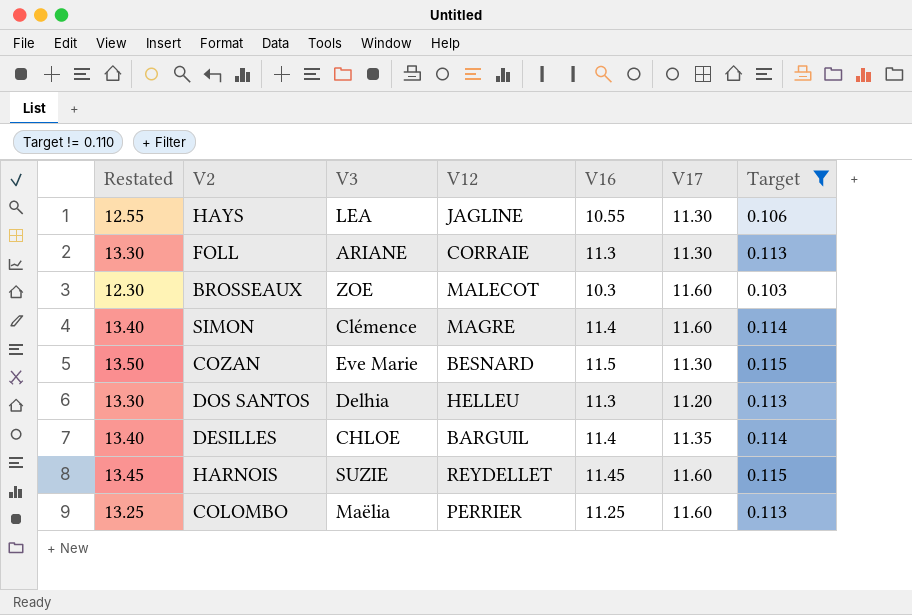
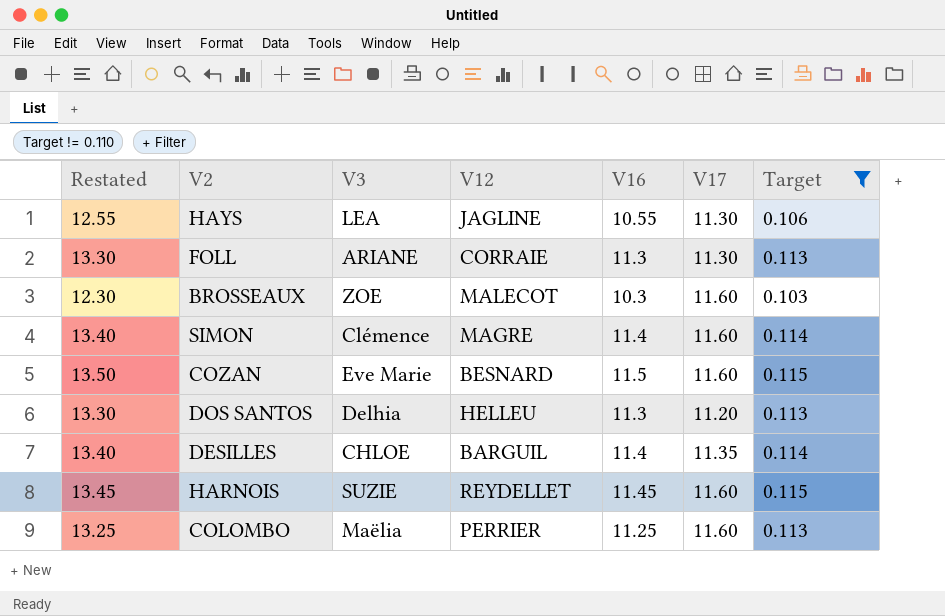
COZAN | V17: 11.30 -> 11.60

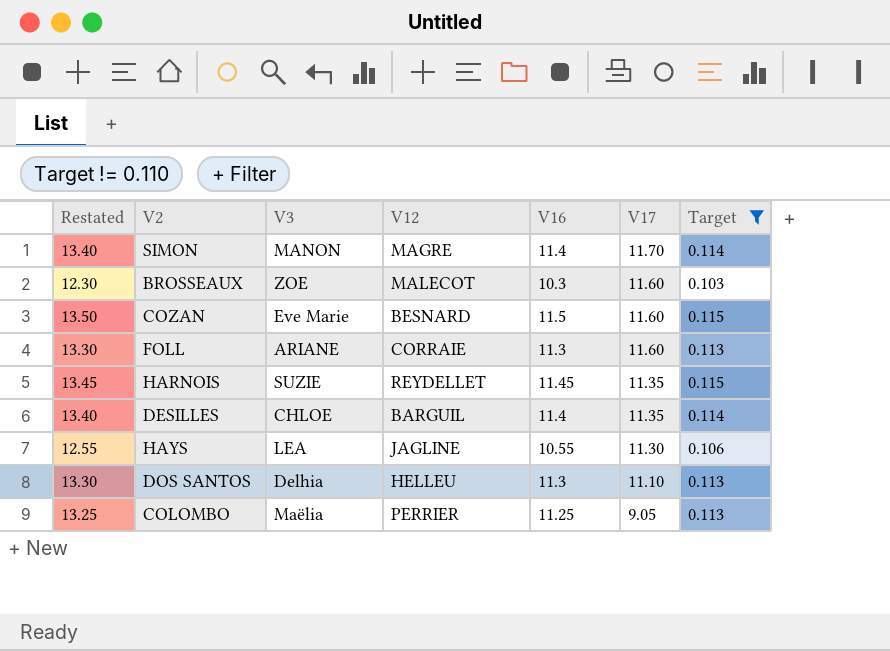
row order: none -> V17 descending
SIMON | V3: Clémence -> MANON
SIMON | V17: 11.60 -> 11.70
FOLL | V17: 11.30 -> 11.60
HARNOIS | V17: 11.60 -> 11.35
DOS SANTOS | V17: 11.20 -> 11.10
COLOMBO | V17: 11.60 -> 9.05

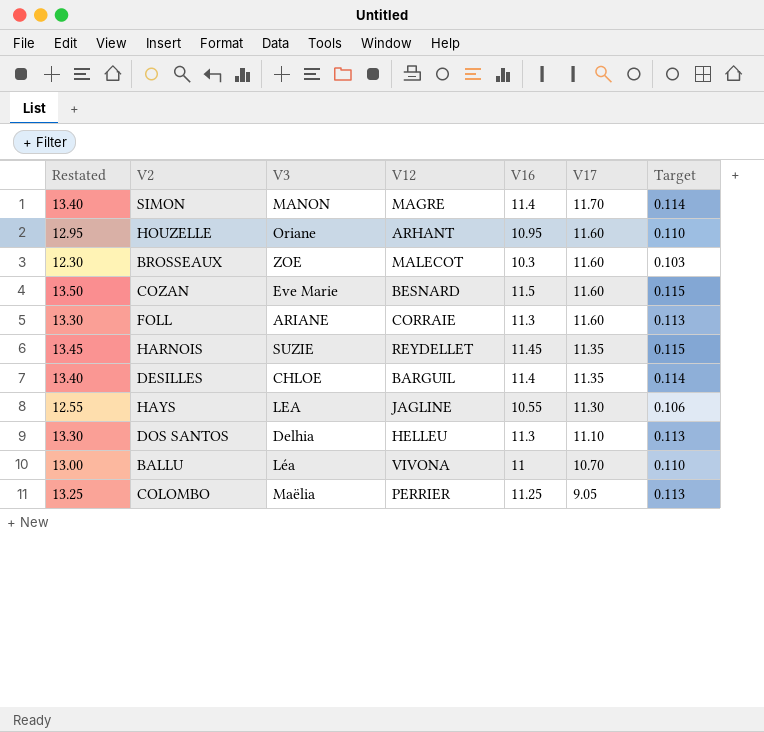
filter: Target != 0.110 -> none

